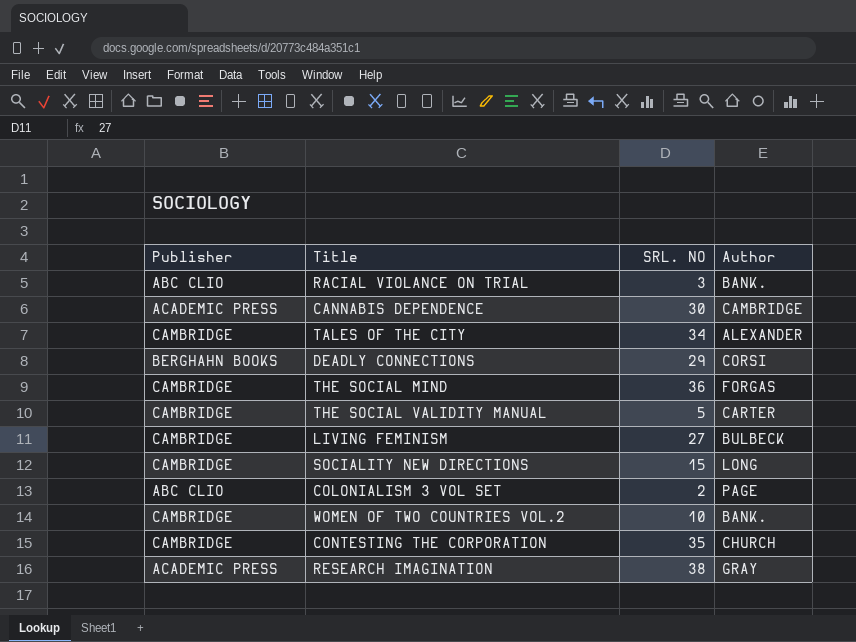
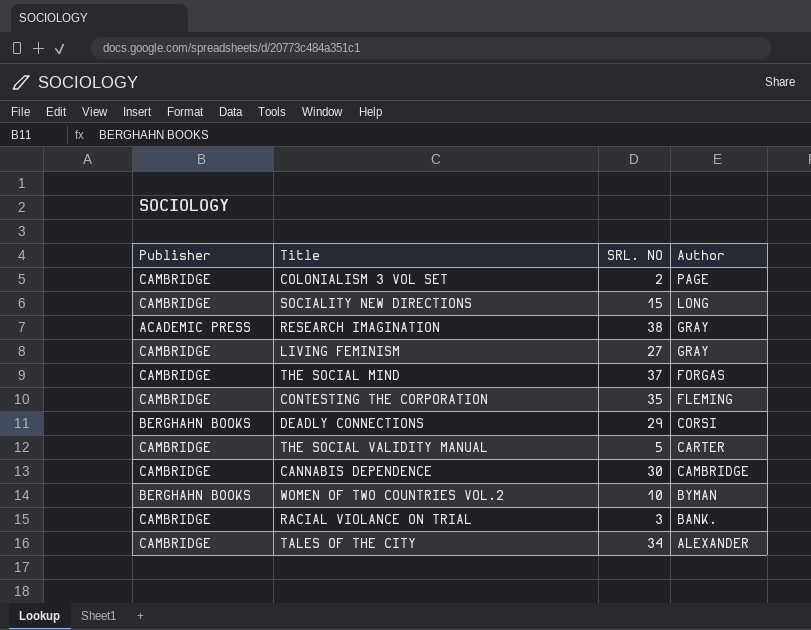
row order: none -> Author descending
COLONIALISM 3 VOL SET | Publisher: ABC CLIO -> CAMBRIDGE
LIVING FEMINISM | Author: BULBECK -> GRAY
THE SOCIAL MIND | SRL. NO: 36 -> 37
CONTESTING THE CORPORATION | Author: CHURCH -> FLEMING
CANNABIS DEPENDENCE | Publisher: ACADEMIC PRESS -> CAMBRIDGE
WOMEN OF TWO COUNTRIES VOL.2 | Publisher: CAMBRIDGE -> BERGHAHN BOOKS
WOMEN OF TWO COUNTRIES VOL.2 | Author: BANK. -> BYMAN
RACIAL VIOLANCE ON TRIAL | Publisher: ABC CLIO -> CAMBRIDGE

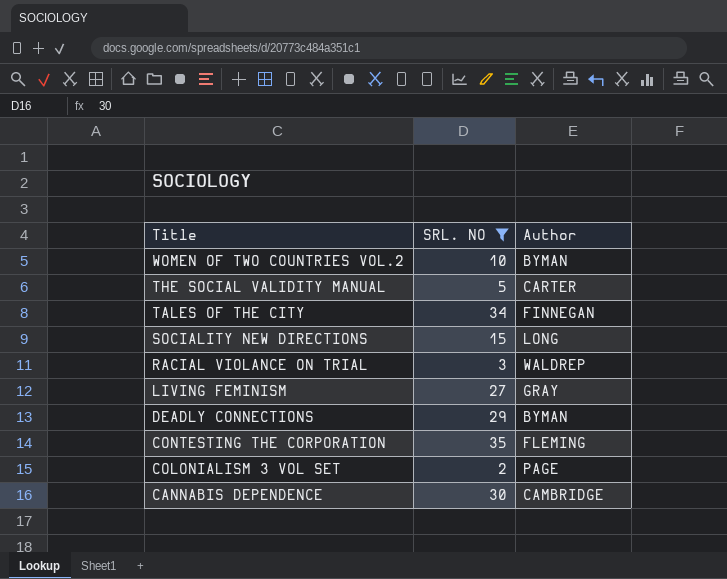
filter: none -> SRL. NO <= 35
row order: Author descending -> Title descending
column Publisher | position: 1 -> none
TALES OF THE CITY | Author: ALEXANDER -> FINNEGAN
RACIAL VIOLANCE ON TRIAL | Author: BANK. -> WALDREP
DEADLY CONNECTIONS | Author: CORSI -> BYMAN

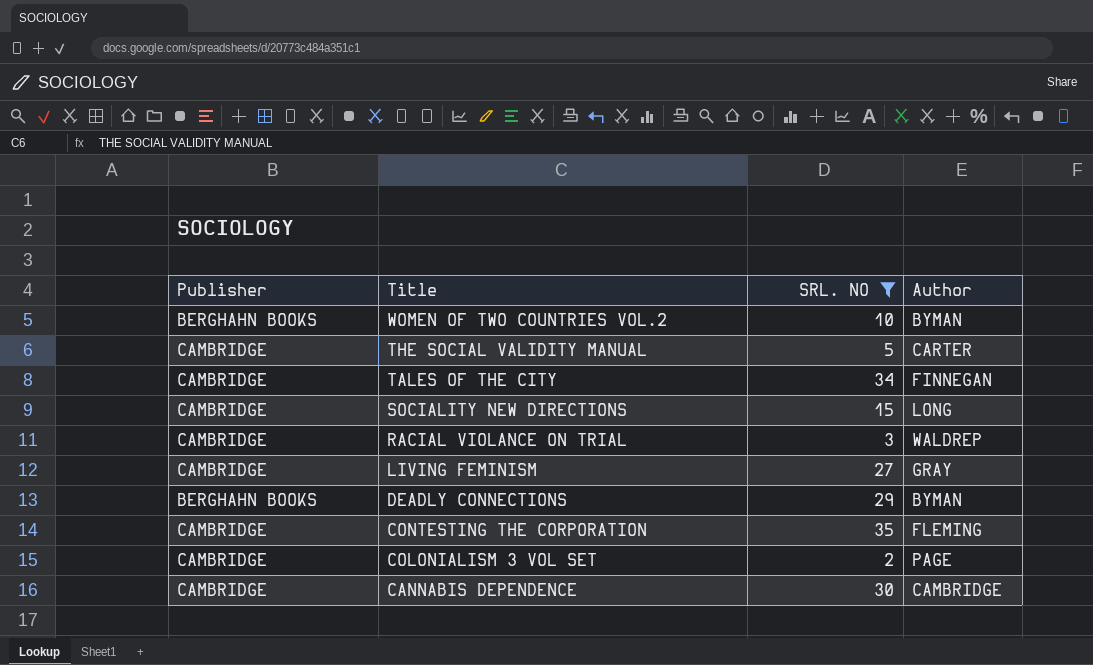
column Publisher | position: none -> 1

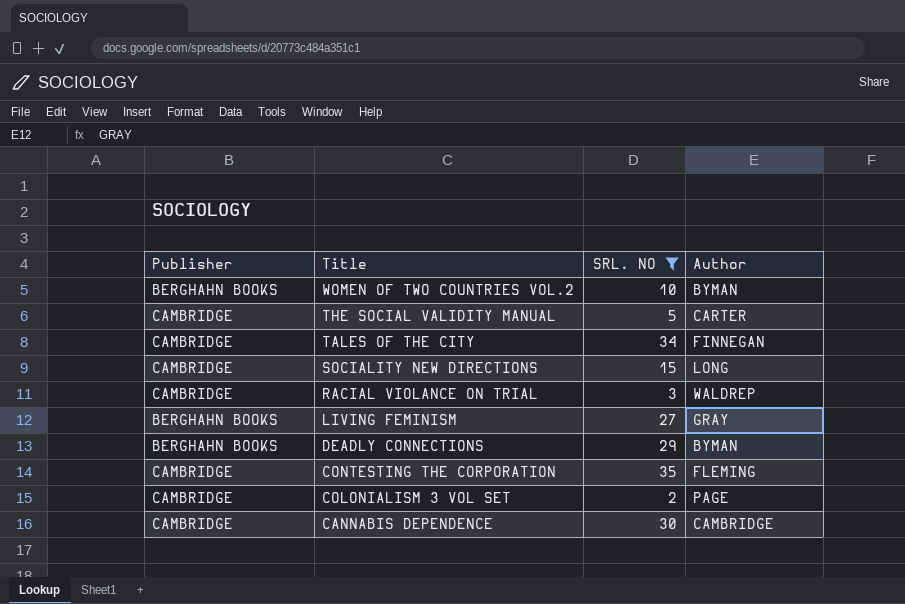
LIVING FEMINISM | Publisher: CAMBRIDGE -> BERGHAHN BOOKS

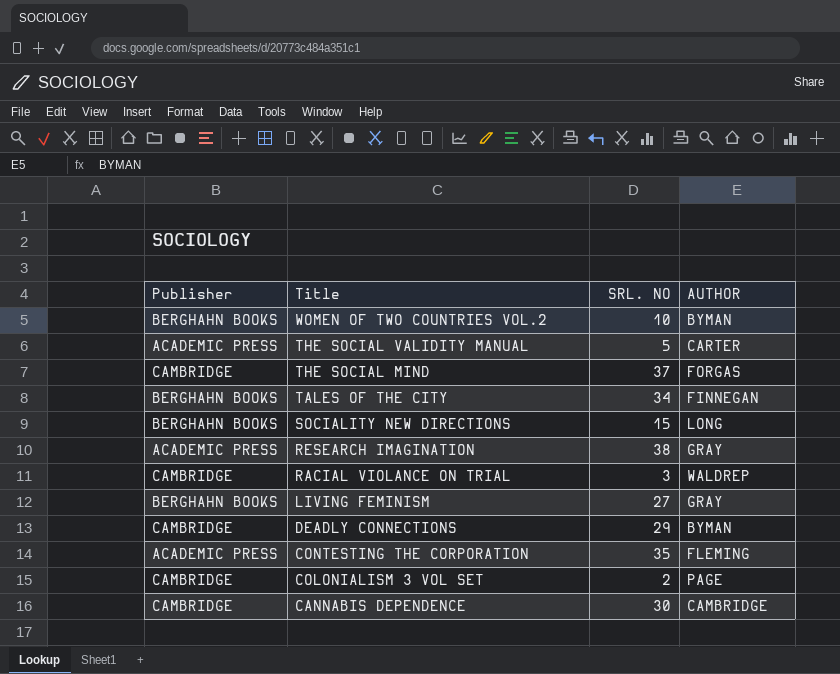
filter: SRL. NO <= 35 -> none
column name: Author -> AUTHOR
THE SOCIAL VALIDITY MANUAL | Publisher: CAMBRIDGE -> ACADEMIC PRESS
TALES OF THE CITY | Publisher: CAMBRIDGE -> BERGHAHN BOOKS
SOCIALITY NEW DIRECTIONS | Publisher: CAMBRIDGE -> BERGHAHN BOOKS
DEADLY CONNECTIONS | Publisher: BERGHAHN BOOKS -> CAMBRIDGE
CONTESTING THE CORPORATION | Publisher: CAMBRIDGE -> ACADEMIC PRESS

